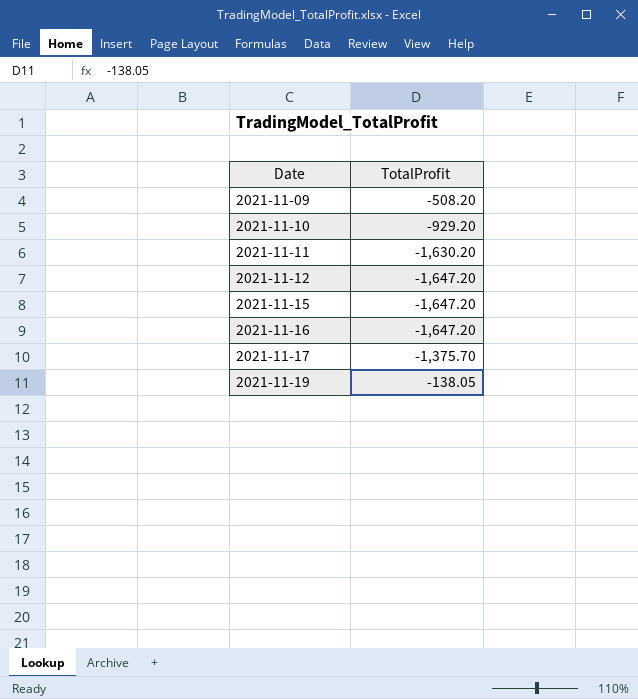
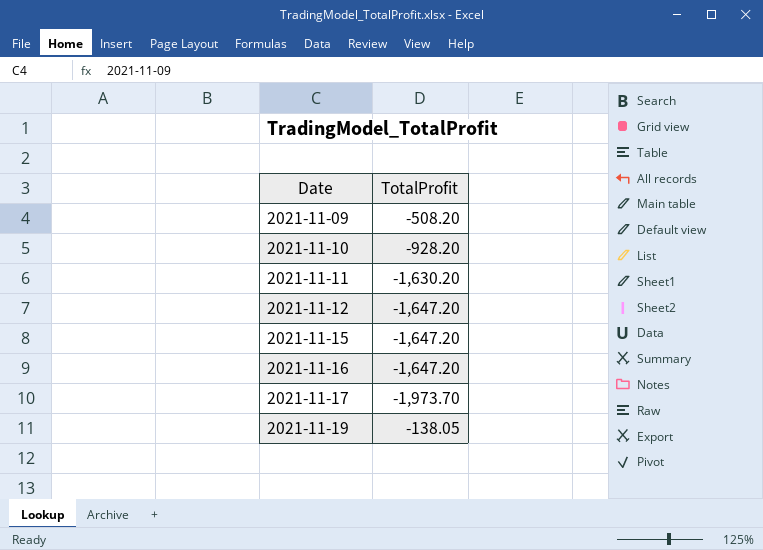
2021-11-10 | TotalProfit: -929.20 -> -928.20
2021-11-17 | TotalProfit: -1,375.70 -> -1,973.70

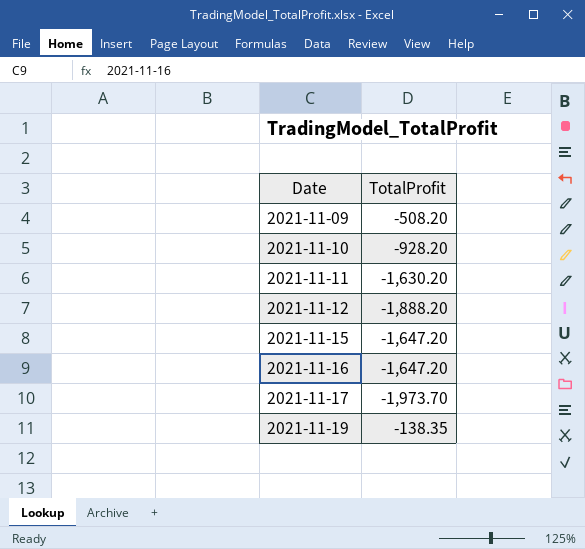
2021-11-12 | TotalProfit: -1,647.20 -> -1,888.20
2021-11-19 | TotalProfit: -138.05 -> -138.35

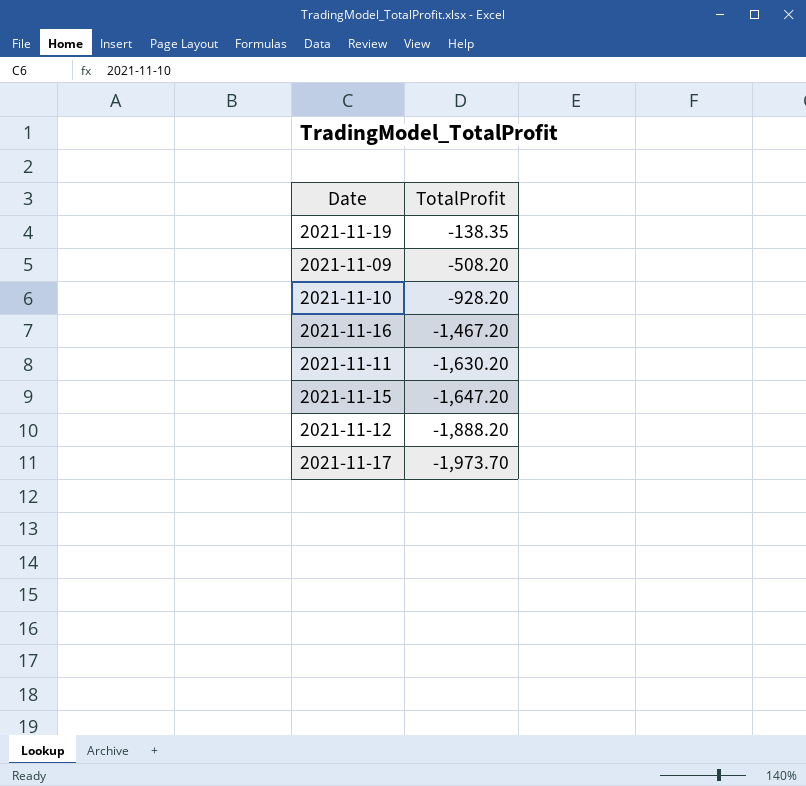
row order: Date ascending -> TotalProfit descending
2021-11-16 | TotalProfit: -1,647.20 -> -1,467.20

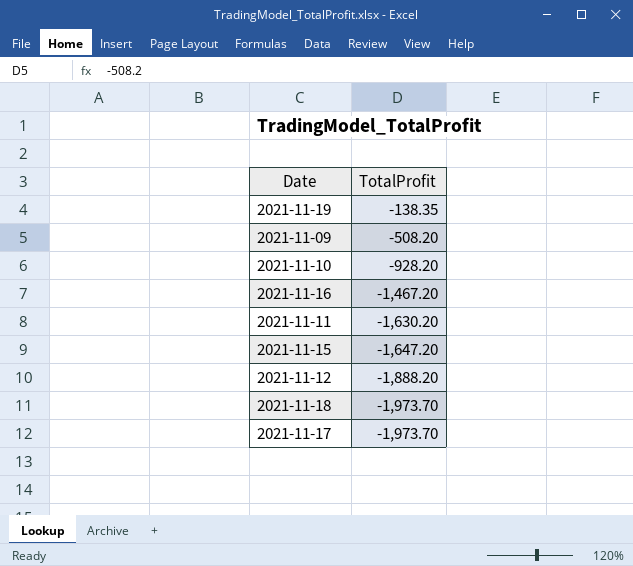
row 2021-11-18: none -> -1,973.70

